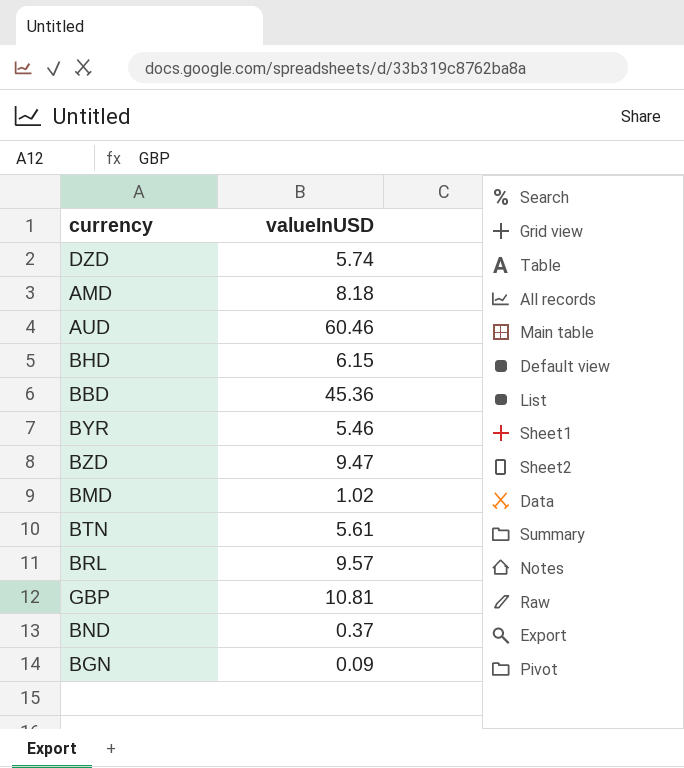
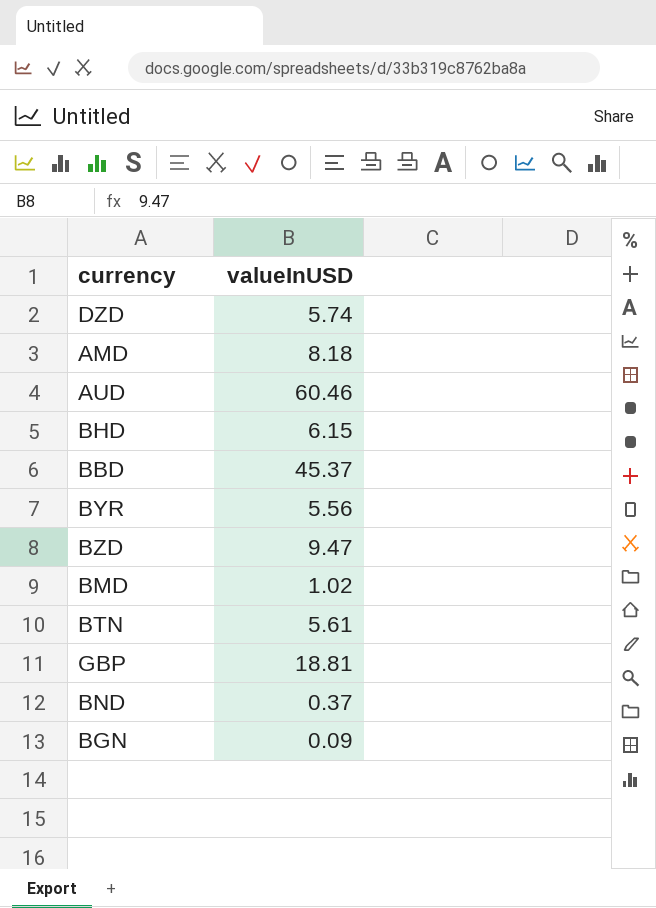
row BRL: 9.57 -> none
BBD | valueInUSD: 45.36 -> 45.37
BYR | valueInUSD: 5.46 -> 5.56
GBP | valueInUSD: 10.81 -> 18.81

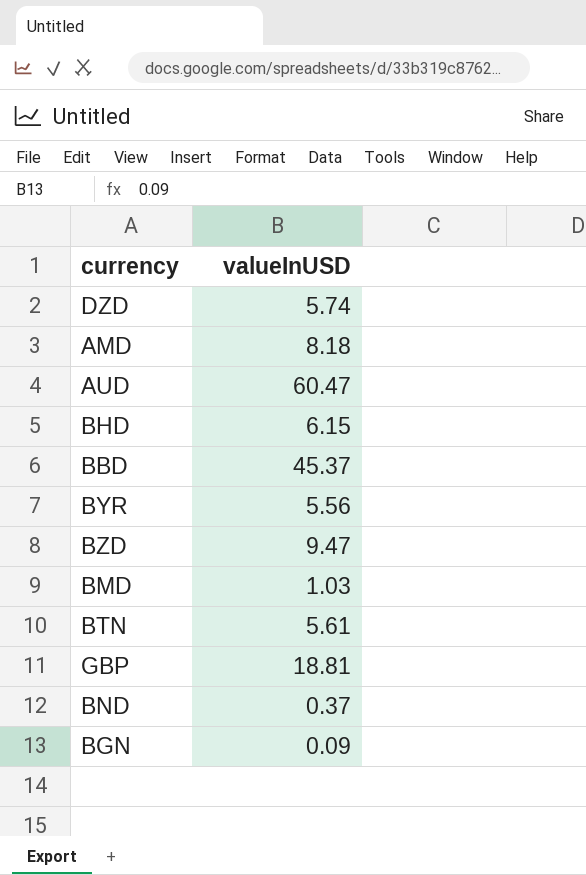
AUD | valueInUSD: 60.46 -> 60.47
BMD | valueInUSD: 1.02 -> 1.03

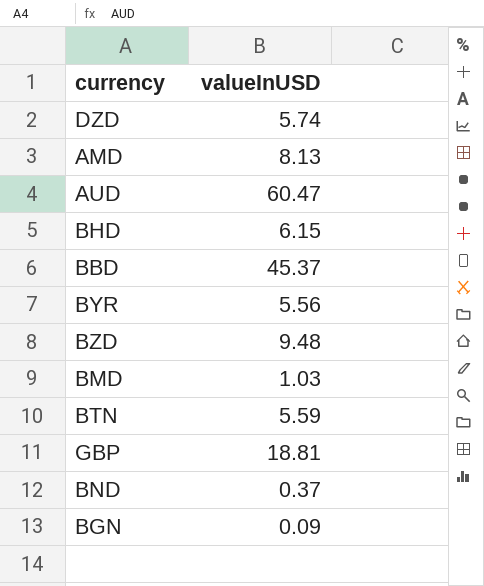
AMD | valueInUSD: 8.18 -> 8.13
BZD | valueInUSD: 9.47 -> 9.48
BTN | valueInUSD: 5.61 -> 5.59

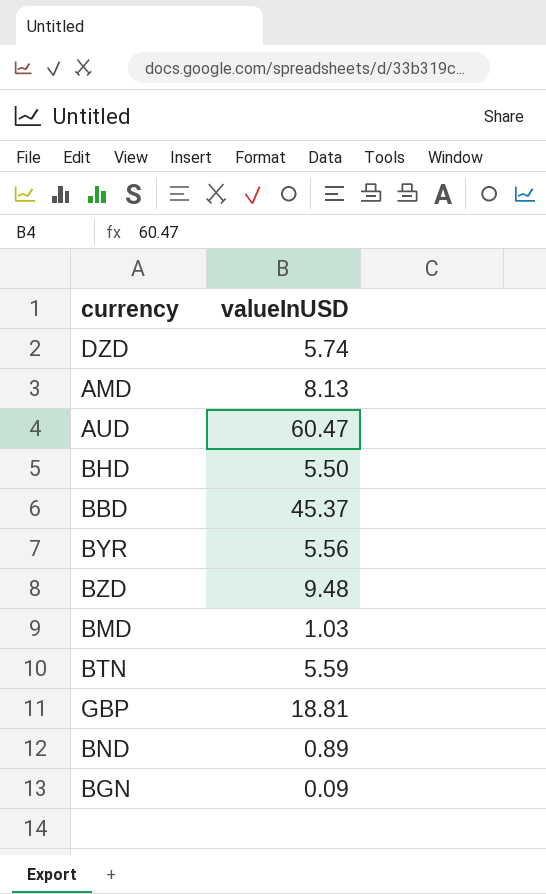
BHD | valueInUSD: 6.15 -> 5.50
BND | valueInUSD: 0.37 -> 0.89

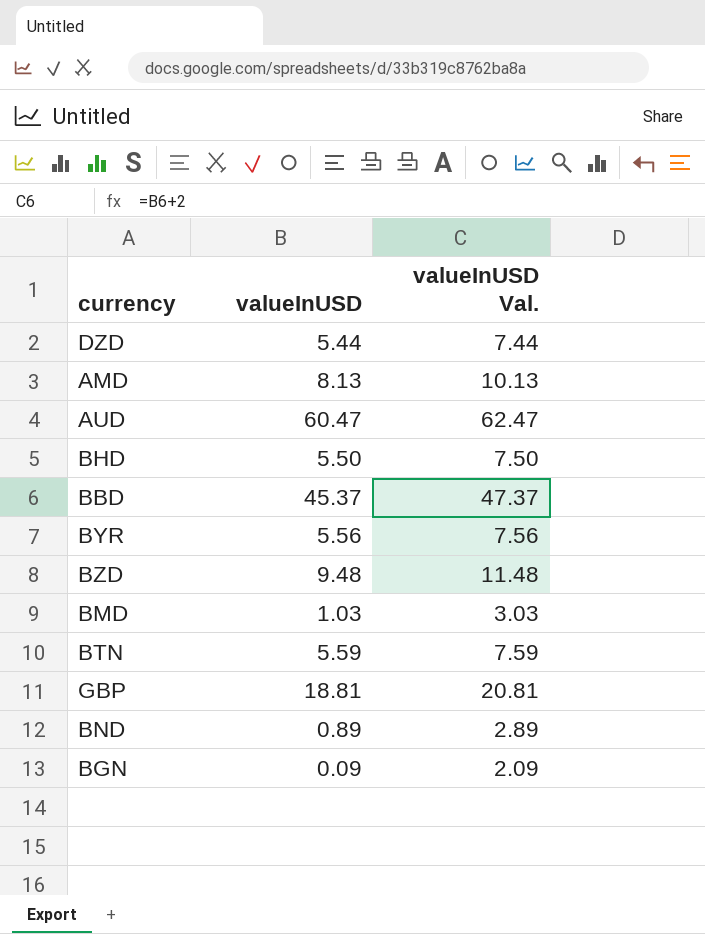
column valueInUSD Val. | formula: none -> [valueInUSD] + 2
DZD | valueInUSD: 5.74 -> 5.44

